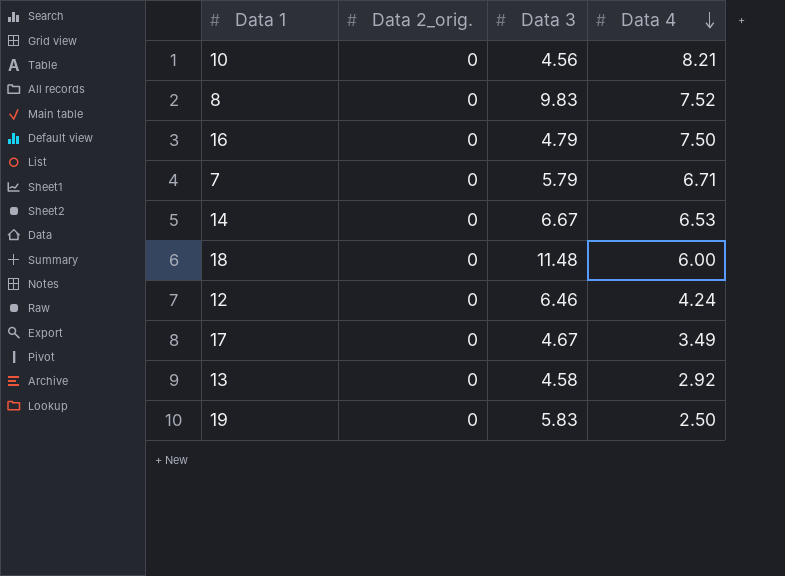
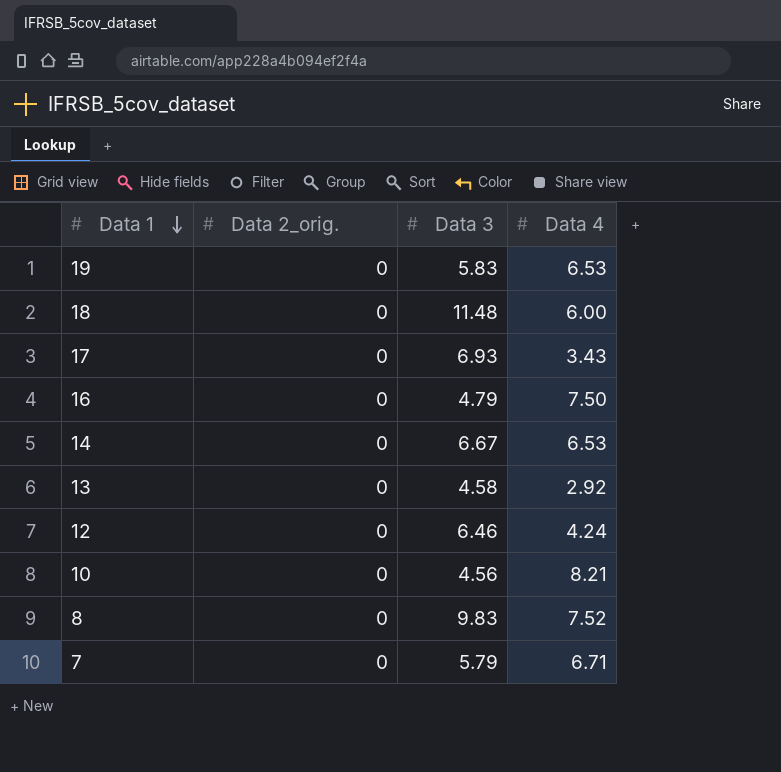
row order: Data 4 descending -> Data 1 descending
19 | Data 4: 2.50 -> 6.53
17 | Data 3: 4.67 -> 6.93
17 | Data 4: 3.49 -> 3.43

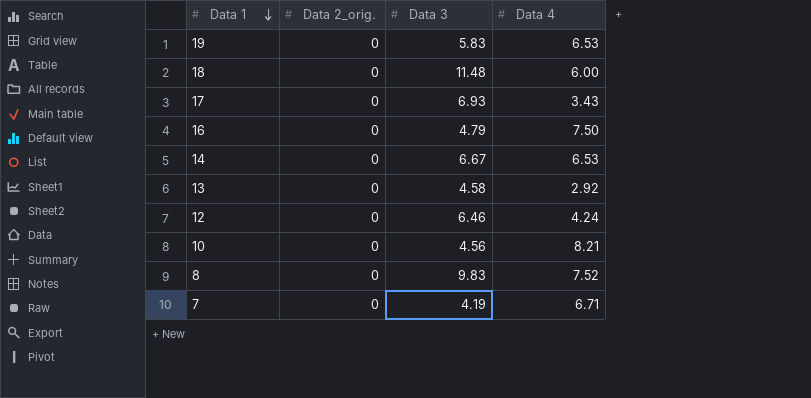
7 | Data 3: 5.79 -> 4.19

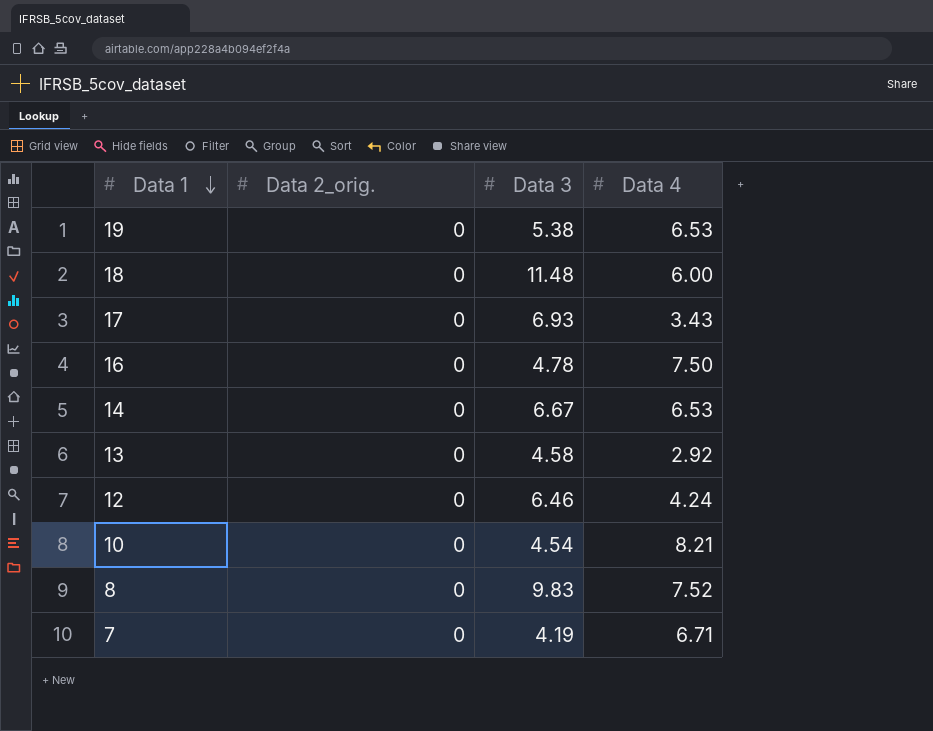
19 | Data 3: 5.83 -> 5.38
16 | Data 3: 4.79 -> 4.78
10 | Data 3: 4.56 -> 4.54

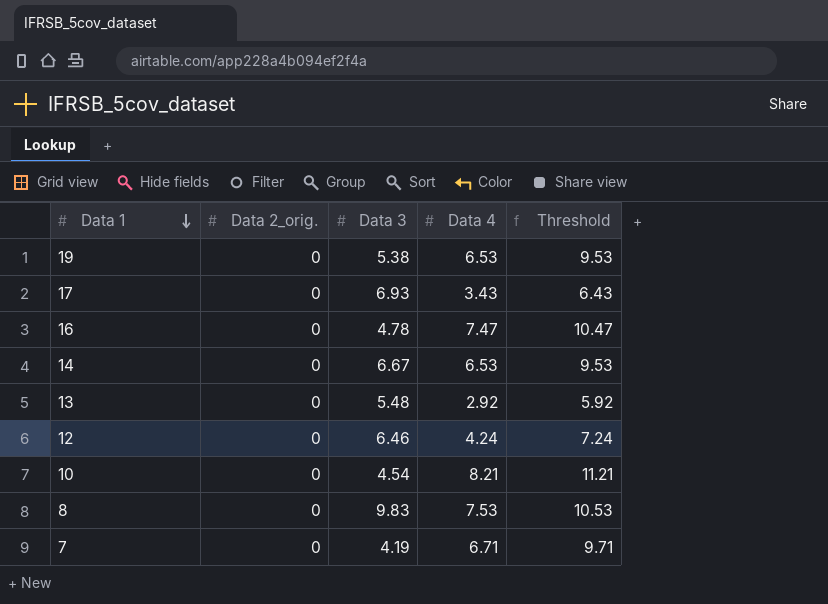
column Threshold | formula: none -> [Data 4] + 3
row 18: 0 | 11.48 | 6.00 -> none
16 | Data 4: 7.50 -> 7.47
13 | Data 3: 4.58 -> 5.48
8 | Data 4: 7.52 -> 7.53

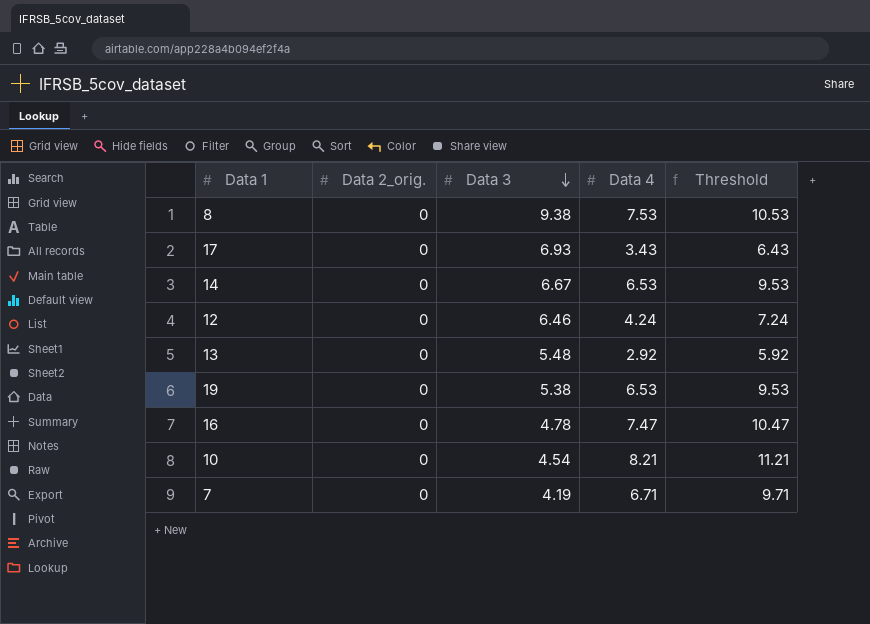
row order: Data 1 descending -> Data 3 descending
8 | Data 3: 9.83 -> 9.38

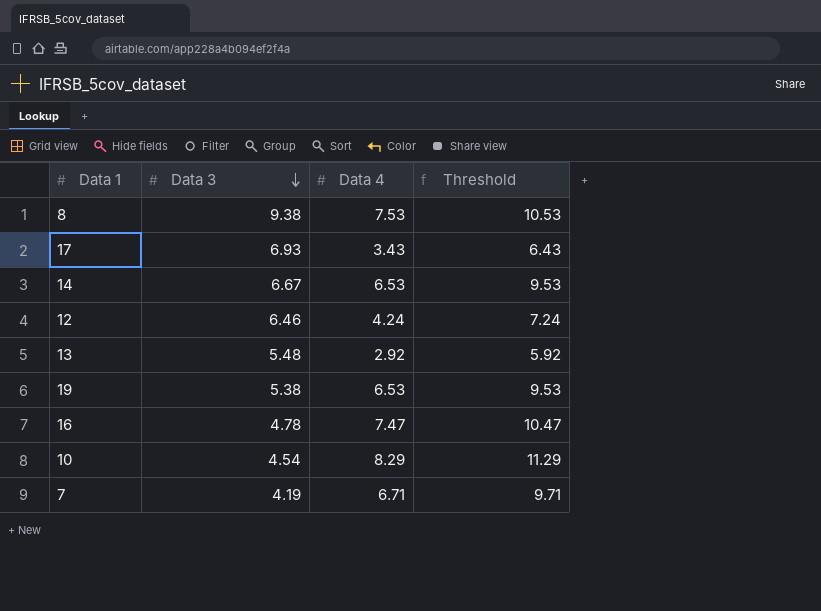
column Data 2_orig. | position: 2 -> none
10 | Data 4: 8.21 -> 8.29
10 | Threshold: 11.21 -> 11.29

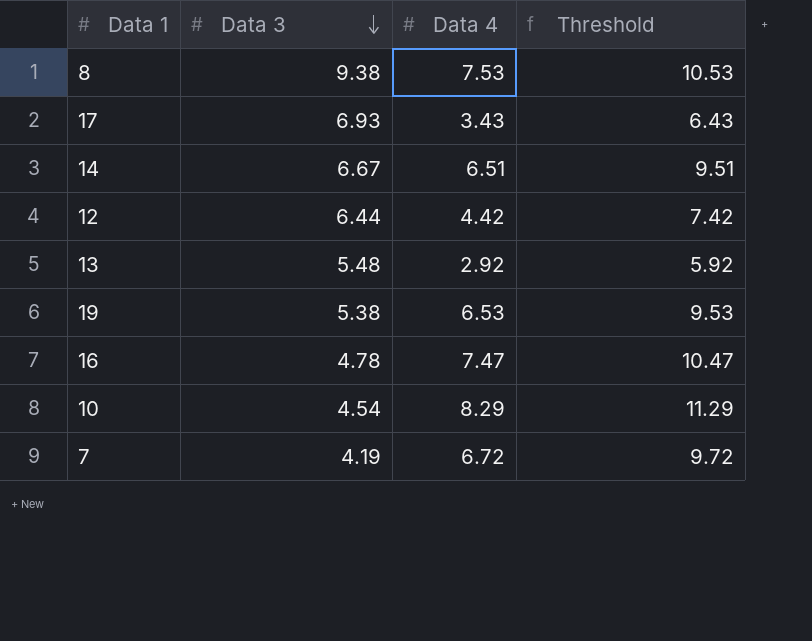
14 | Data 4: 6.53 -> 6.51
14 | Threshold: 9.53 -> 9.51
12 | Data 3: 6.46 -> 6.44
12 | Data 4: 4.24 -> 4.42
12 | Threshold: 7.24 -> 7.42
7 | Data 4: 6.71 -> 6.72
7 | Threshold: 9.71 -> 9.72

